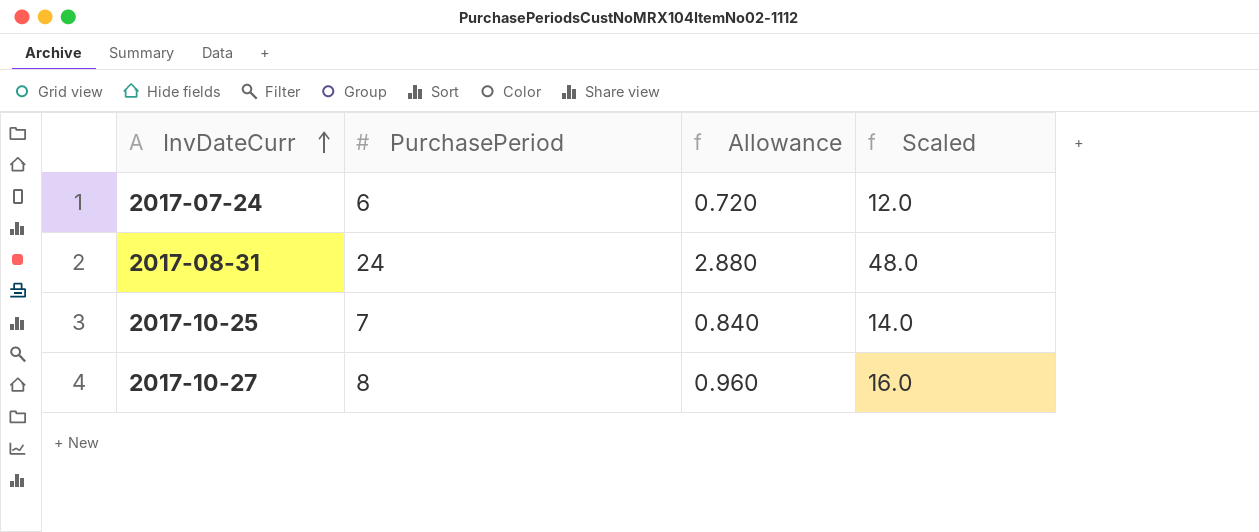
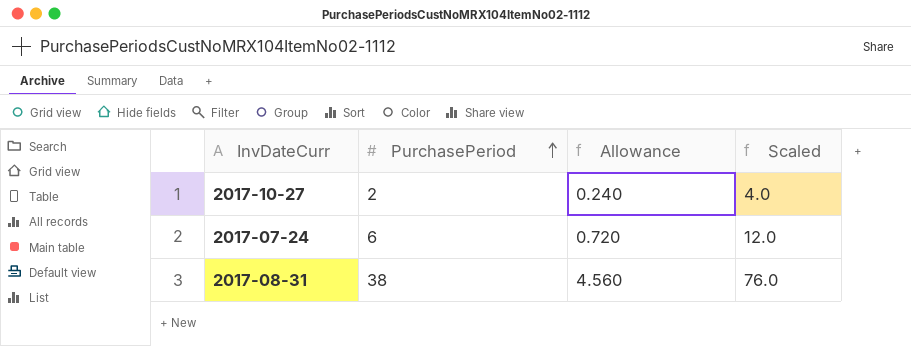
row order: InvDateCurr ascending -> PurchasePeriod ascending
row 2017-10-25: 7 | 0.840 | 14.0 -> none
2017-10-27 | PurchasePeriod: 8 -> 2
2017-10-27 | Allowance: 0.960 -> 0.240
2017-10-27 | Scaled: 16.0 -> 4.0
2017-08-31 | PurchasePeriod: 24 -> 38
2017-08-31 | Allowance: 2.880 -> 4.560
2017-08-31 | Scaled: 48.0 -> 76.0

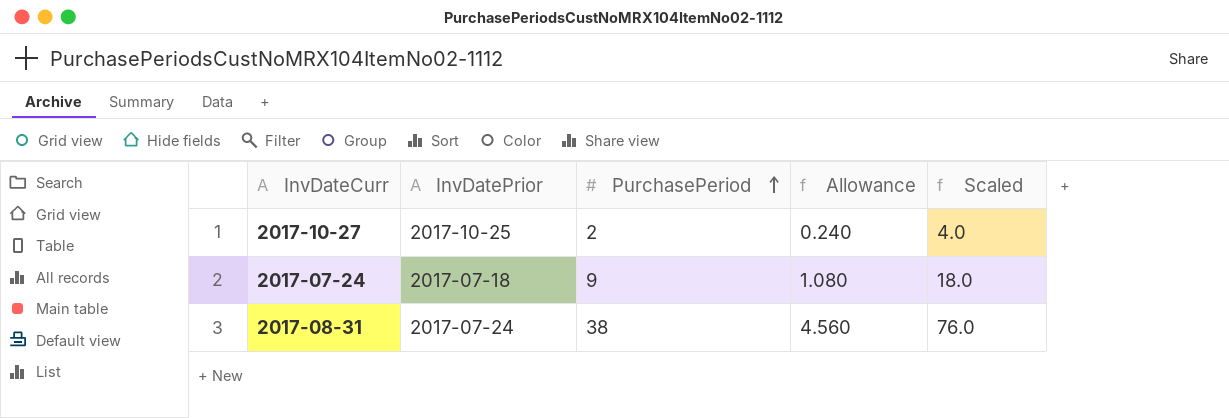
column InvDatePrior | position: none -> 2
2017-07-24 | PurchasePeriod: 6 -> 9
2017-07-24 | Allowance: 0.720 -> 1.080
2017-07-24 | Scaled: 12.0 -> 18.0

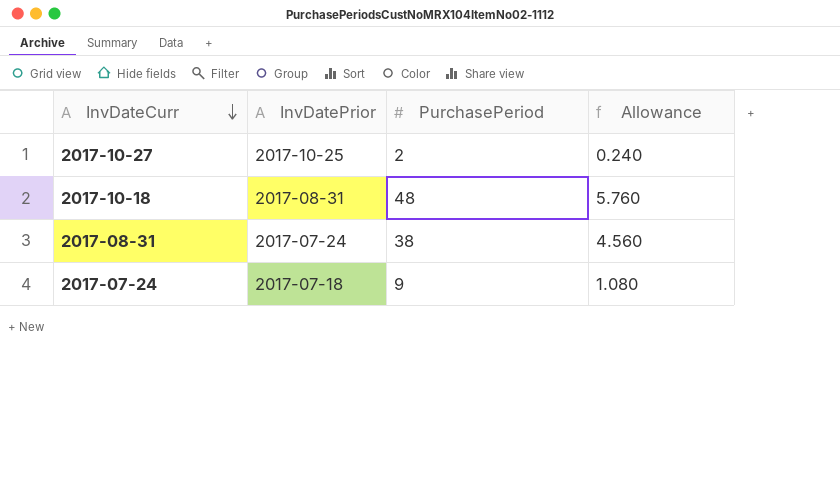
row order: PurchasePeriod ascending -> InvDateCurr descending
column Scaled | formula: [PurchasePeriod] * 2 -> none
row 2017-10-18: none -> 2017-08-31 | 48 | 5.760

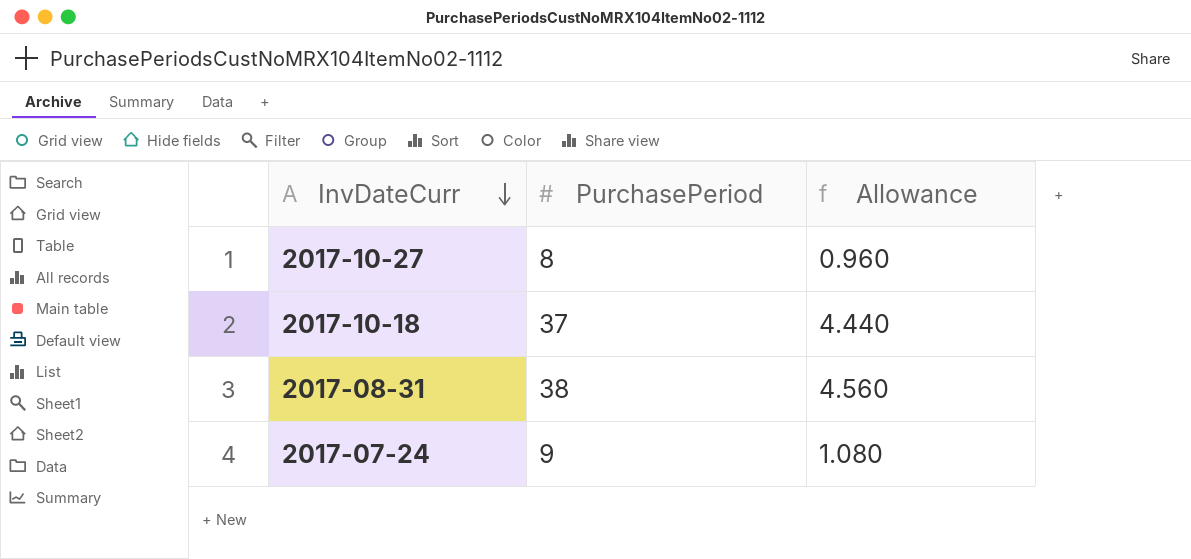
column InvDatePrior | position: 2 -> none
2017-10-27 | PurchasePeriod: 2 -> 8
2017-10-27 | Allowance: 0.240 -> 0.960
2017-10-18 | PurchasePeriod: 48 -> 37
2017-10-18 | Allowance: 5.760 -> 4.440

